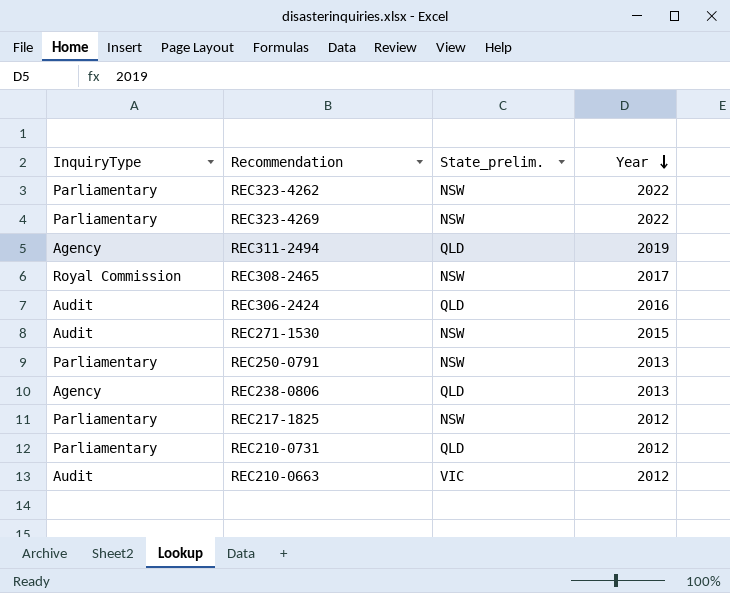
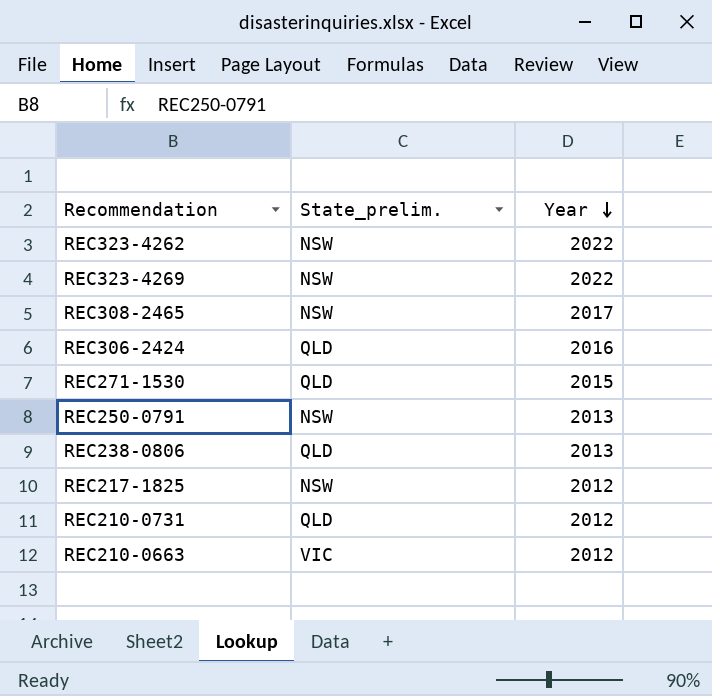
column InquiryType | position: 1 -> none
row REC311-2494: Agency | QLD | 2019 -> none
REC271-1530 | State_prelim.: NSW -> QLD

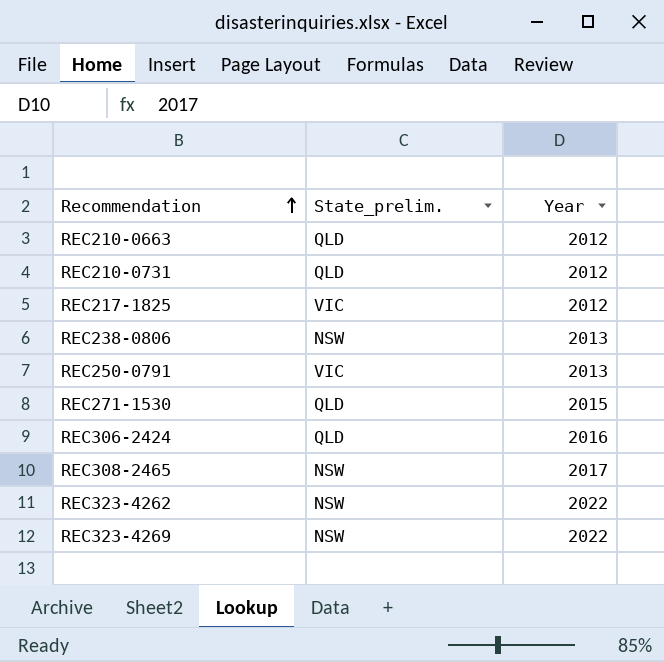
row order: Year descending -> Recommendation ascending
REC210-0663 | State_prelim.: VIC -> QLD
REC217-1825 | State_prelim.: NSW -> VIC
REC238-0806 | State_prelim.: QLD -> NSW
REC250-0791 | State_prelim.: NSW -> VIC

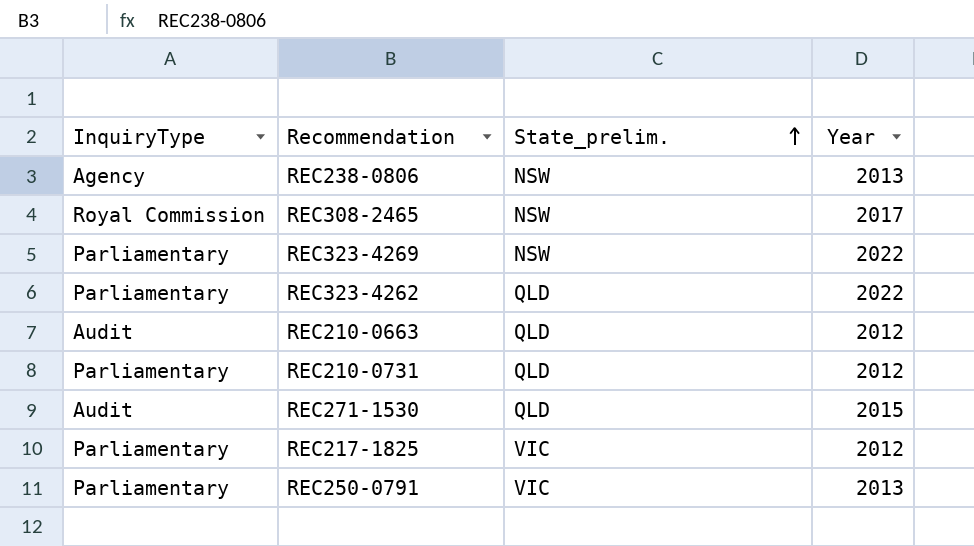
row order: Recommendation ascending -> State_prelim. ascending
column InquiryType | position: none -> 1
row REC306-2424: QLD | 2016 -> none
REC323-4262 | State_prelim.: NSW -> QLD

